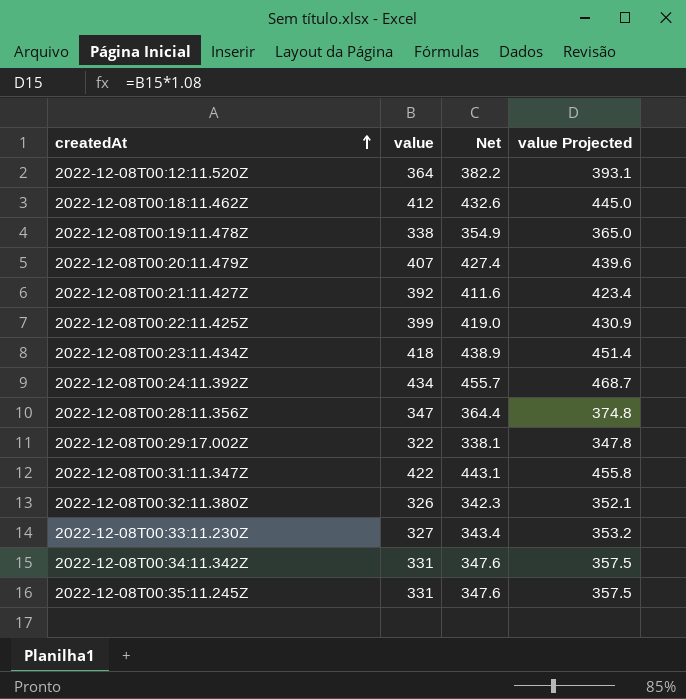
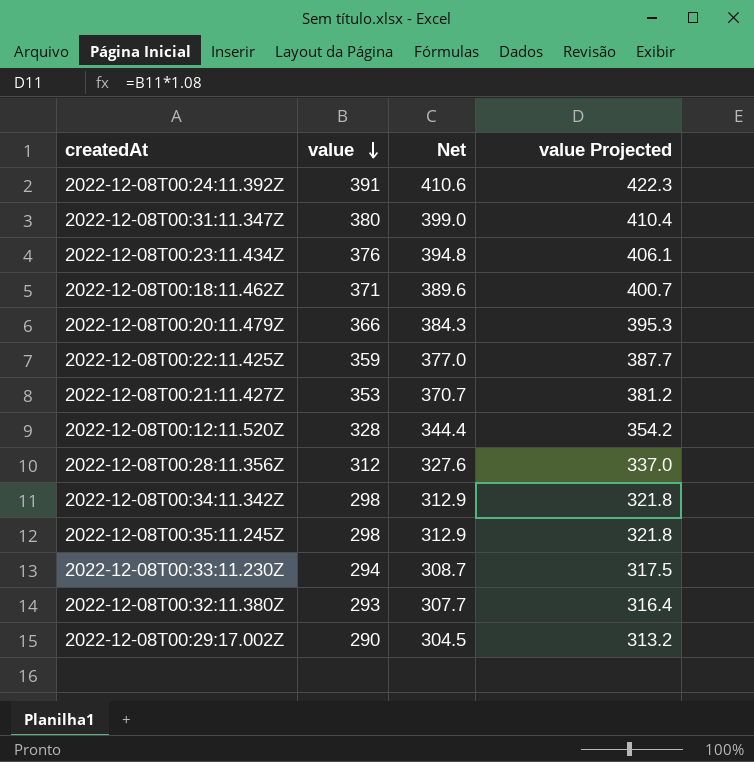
row order: createdAt ascending -> value descending
row 2022-12-08T00:19:11.478Z: 338 | 354.9 | 365.0 -> none
2022-12-08T00:24:11.392Z | value: 434 -> 391
2022-12-08T00:24:11.392Z | Net: 455.7 -> 410.6
2022-12-08T00:24:11.392Z | value Projected: 468.7 -> 422.3
2022-12-08T00:31:11.347Z | value: 422 -> 380
2022-12-08T00:31:11.347Z | Net: 443.1 -> 399.0
2022-12-08T00:31:11.347Z | value Projected: 455.8 -> 410.4
2022-12-08T00:23:11.434Z | value: 418 -> 376
2022-12-08T00:23:11.434Z | Net: 438.9 -> 394.8
2022-12-08T00:23:11.434Z | value Projected: 451.4 -> 406.1
2022-12-08T00:18:11.462Z | value: 412 -> 371
2022-12-08T00:18:11.462Z | Net: 432.6 -> 389.6
2022-12-08T00:18:11.462Z | value Projected: 445.0 -> 400.7
2022-12-08T00:20:11.479Z | value: 407 -> 366
2022-12-08T00:20:11.479Z | Net: 427.4 -> 384.3
2022-12-08T00:20:11.479Z | value Projected: 439.6 -> 395.3
2022-12-08T00:22:11.425Z | value: 399 -> 359
2022-12-08T00:22:11.425Z | Net: 419.0 -> 377.0
2022-12-08T00:22:11.425Z | value Projected: 430.9 -> 387.7
2022-12-08T00:21:11.427Z | value: 392 -> 353
2022-12-08T00:21:11.427Z | Net: 411.6 -> 370.7
2022-12-08T00:21:11.427Z | value Projected: 423.4 -> 381.2
2022-12-08T00:12:11.520Z | value: 364 -> 328
2022-12-08T00:12:11.520Z | Net: 382.2 -> 344.4
2022-12-08T00:12:11.520Z | value Projected: 393.1 -> 354.2
2022-12-08T00:28:11.356Z | value: 347 -> 312
2022-12-08T00:28:11.356Z | Net: 364.4 -> 327.6
2022-12-08T00:28:11.356Z | value Projected: 374.8 -> 337.0
2022-12-08T00:34:11.342Z | value: 331 -> 298
2022-12-08T00:34:11.342Z | Net: 347.6 -> 312.9
2022-12-08T00:34:11.342Z | value Projected: 357.5 -> 321.8
2022-12-08T00:35:11.245Z | value: 331 -> 298
2022-12-08T00:35:11.245Z | Net: 347.6 -> 312.9
2022-12-08T00:35:11.245Z | value Projected: 357.5 -> 321.8
2022-12-08T00:33:11.230Z | value: 327 -> 294
2022-12-08T00:33:11.230Z | Net: 343.4 -> 308.7
2022-12-08T00:33:11.230Z | value Projected: 353.2 -> 317.5
2022-12-08T00:32:11.380Z | value: 326 -> 293
2022-12-08T00:32:11.380Z | Net: 342.3 -> 307.7
2022-12-08T00:32:11.380Z | value Projected: 352.1 -> 316.4
2022-12-08T00:29:17.002Z | value: 322 -> 290
2022-12-08T00:29:17.002Z | Net: 338.1 -> 304.5
2022-12-08T00:29:17.002Z | value Projected: 347.8 -> 313.2

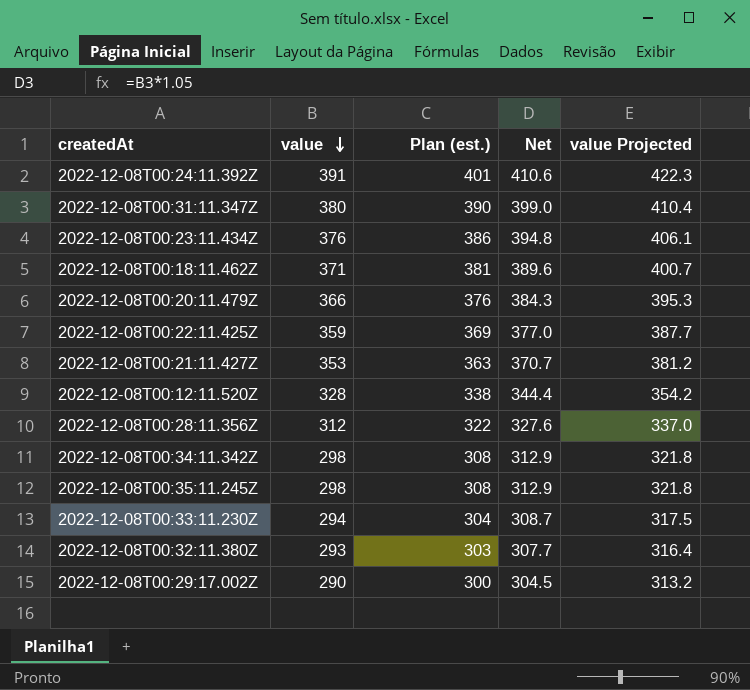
column Plan (est.) | formula: none -> [value] + 10

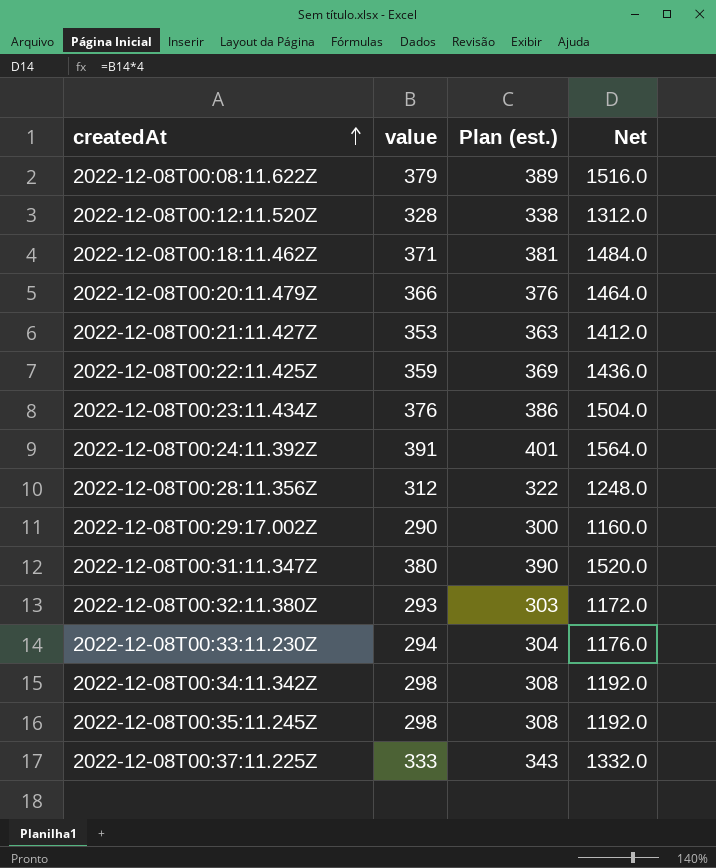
row order: value descending -> createdAt ascending
column value Projected | formula: [value] * 1.08 -> none
column Net | formula: [value] * 1.05 -> [value] * 4
row 2022-12-08T00:08:11.622Z: none -> 379 | 389 | 1516.0
row 2022-12-08T00:37:11.225Z: none -> 333 | 343 | 1332.0

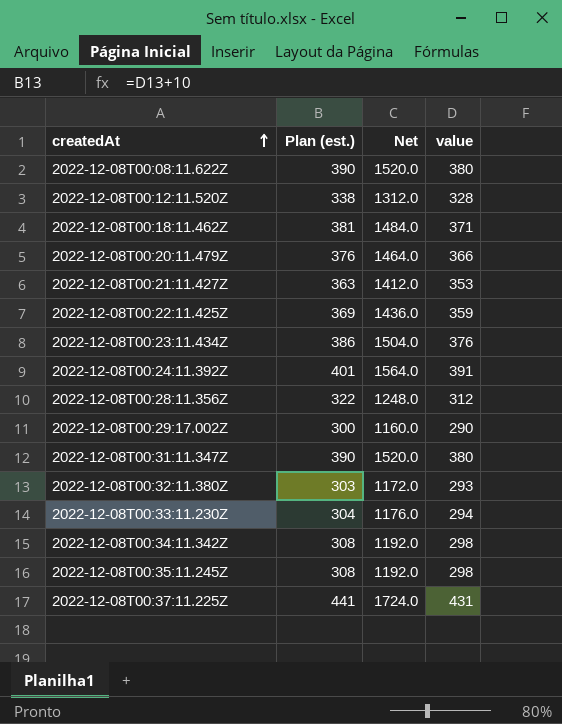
column value | position: 2 -> 4
2022-12-08T00:08:11.622Z | Plan (est.): 389 -> 390
2022-12-08T00:08:11.622Z | Net: 1516.0 -> 1520.0
2022-12-08T00:08:11.622Z | value: 379 -> 380
2022-12-08T00:37:11.225Z | Plan (est.): 343 -> 441
2022-12-08T00:37:11.225Z | Net: 1332.0 -> 1724.0
2022-12-08T00:37:11.225Z | value: 333 -> 431

